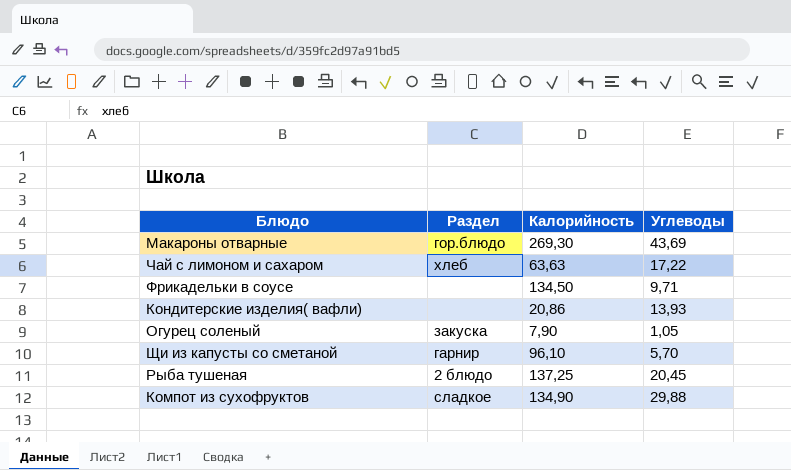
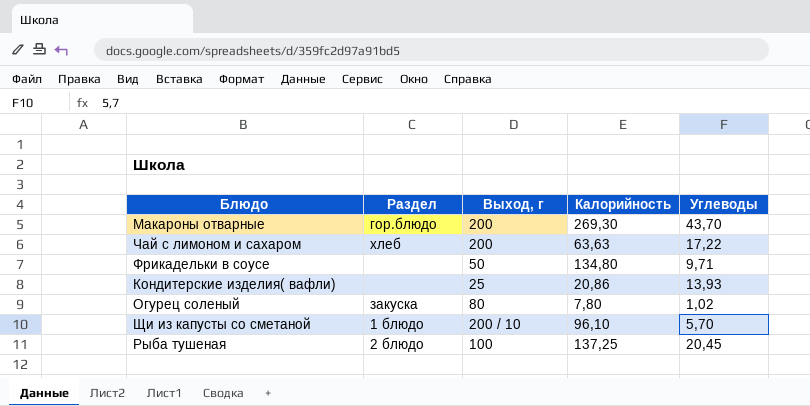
column Выход, г | position: none -> 3
row Компот из сухофруктов: сладкое | 134,90 | 29,88 -> none
Макароны отварные | Углеводы: 43,69 -> 43,70
Фрикадельки в соусе | Калорийность: 134,50 -> 134,80
Огурец соленый | Калорийность: 7,90 -> 7,80
Огурец соленый | Углеводы: 1,05 -> 1,02
Щи из капусты со сметаной | Раздел: гарнир -> 1 блюдо

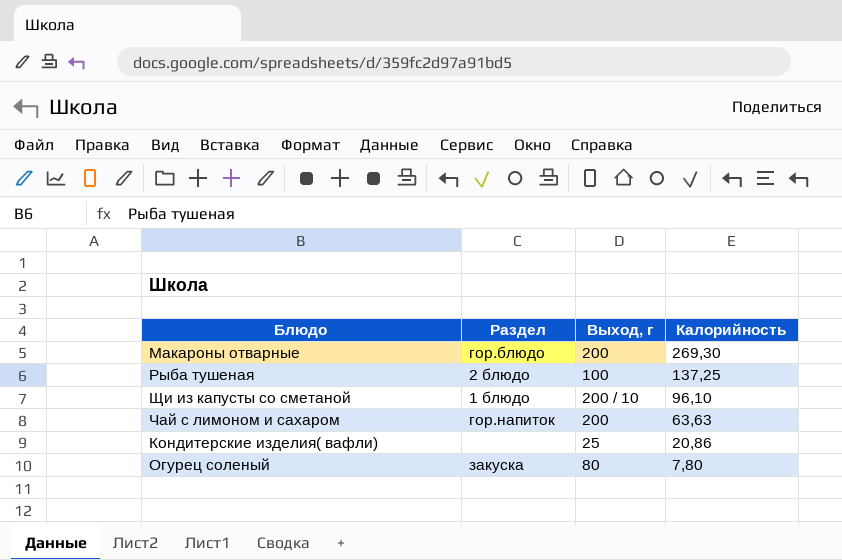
row order: none -> Калорийность descending
column Углеводы | position: 5 -> none
row Фрикадельки в соусе: none | 50 | 134,80 | 9,71 -> none
Чай с лимоном и сахаром | Раздел: хлеб -> гор.напиток

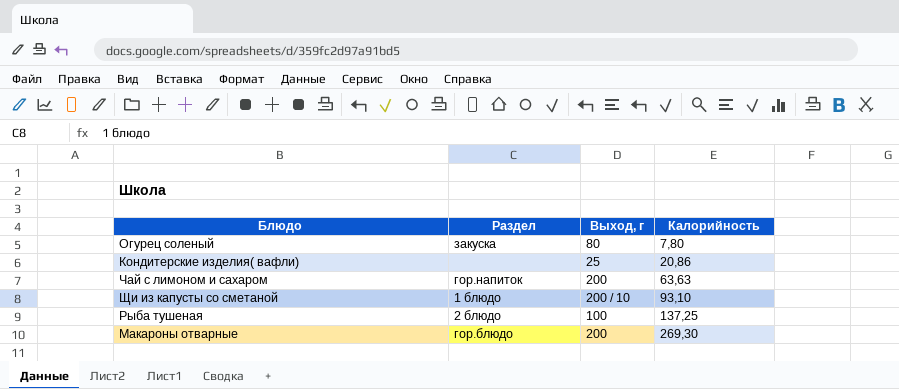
row order: Калорийность descending -> Калорийность ascending
Щи из капусты со сметаной | Калорийность: 96,10 -> 93,10

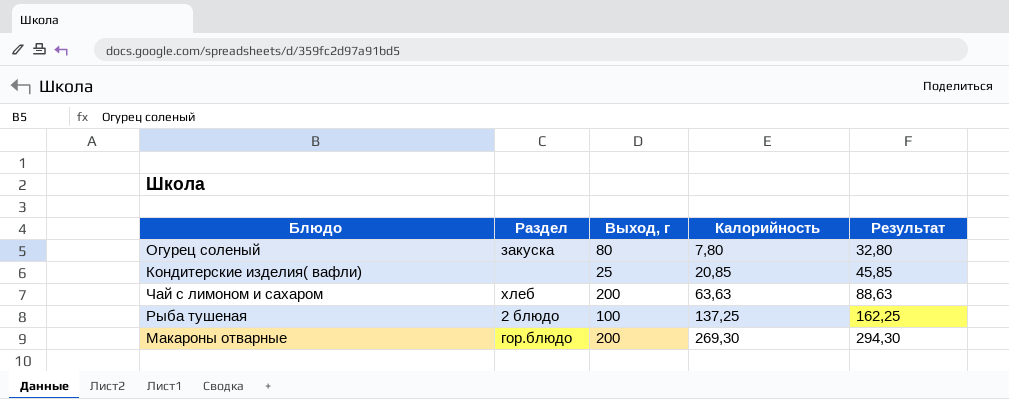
column Результат | formula: none -> [Калорийность] + 25
row Щи из капусты со сметаной: 1 блюдо | 200 / 10 | 93,10 -> none
Кондитерские изделия( вафли) | Калорийность: 20,86 -> 20,85
Чай с лимоном и сахаром | Раздел: гор.напиток -> хлеб

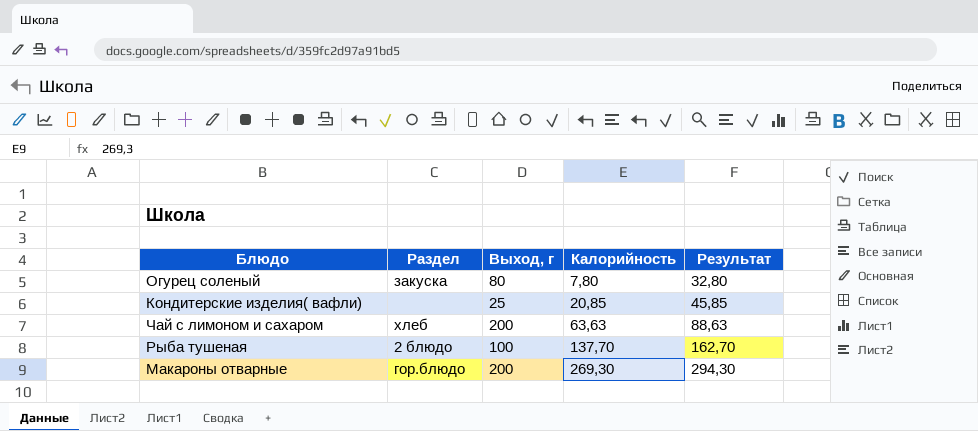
Рыба тушеная | Калорийность: 137,25 -> 137,70
Рыба тушеная | Результат: 162,25 -> 162,70

